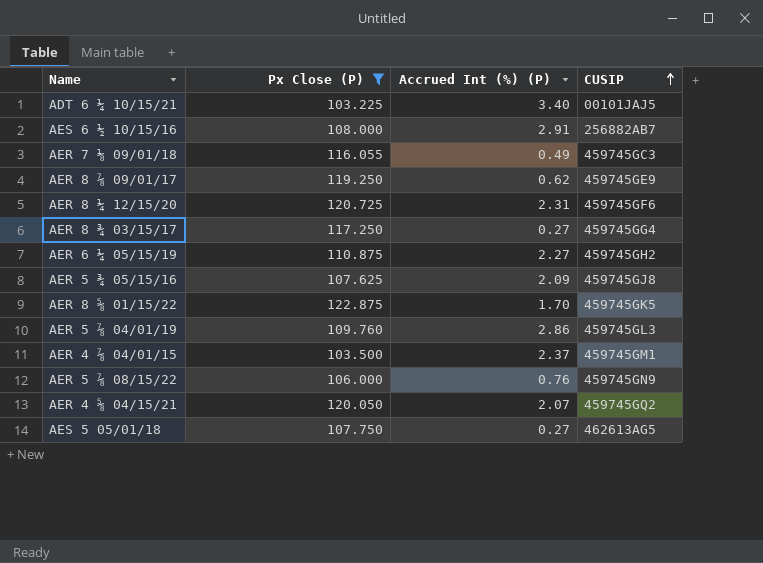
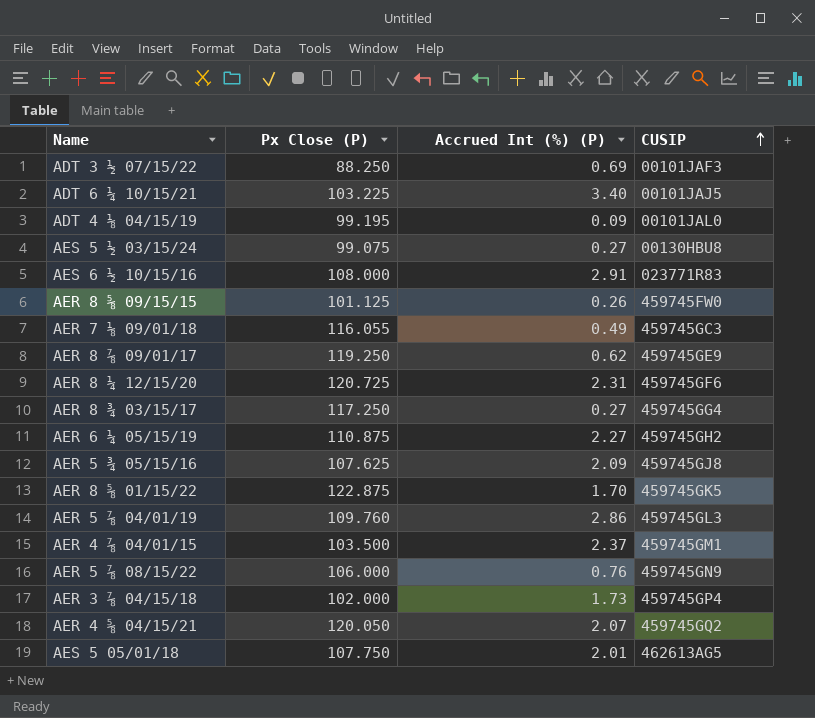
filter: Px Close (P) >= 103.225 -> none
AES 6 ½ 10/15/16 | CUSIP: 256882AB7 -> 023771R83
AES 5 05/01/18 | Accrued Int (%) (P): 0.27 -> 2.01

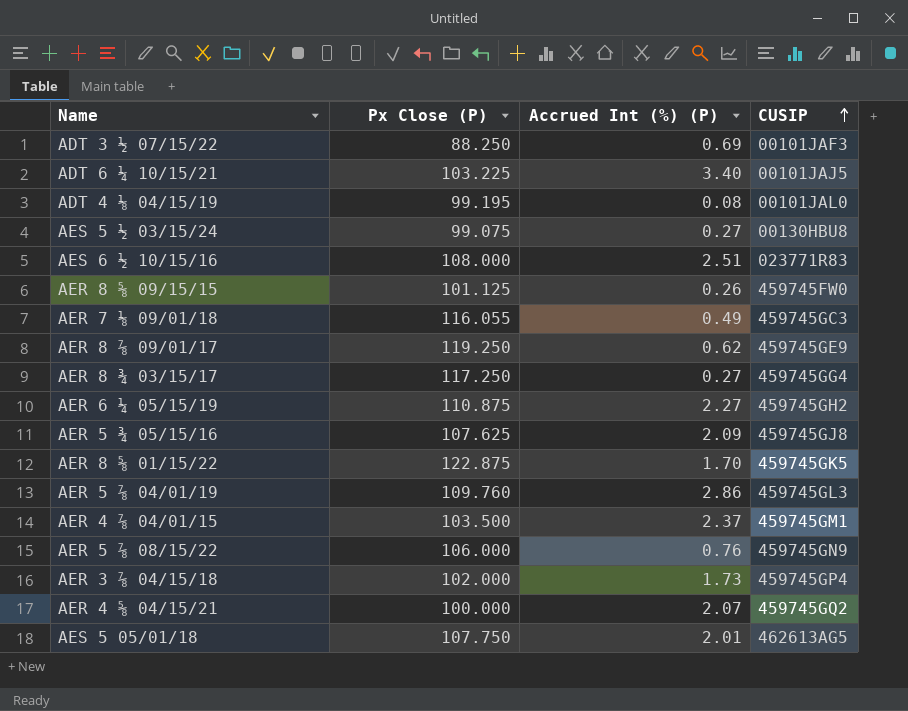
row AER 8 ¼ 12/15/20: 120.725 | 2.31 | 459745GF6 -> none
ADT 4 ⅛ 04/15/19 | Accrued Int (%) (P): 0.09 -> 0.08
AES 6 ½ 10/15/16 | Accrued Int (%) (P): 2.91 -> 2.51
AER 4 ⅝ 04/15/21 | Px Close (P): 120.050 -> 100.000

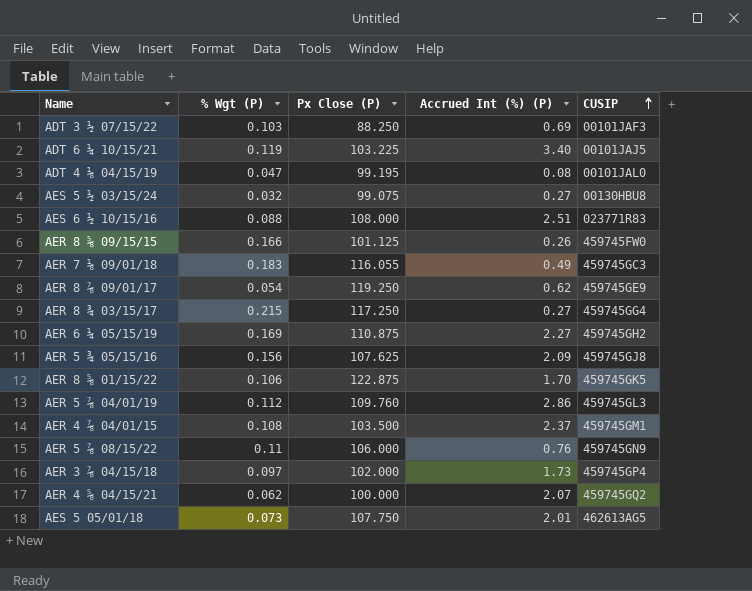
column % Wgt (P) | position: none -> 2

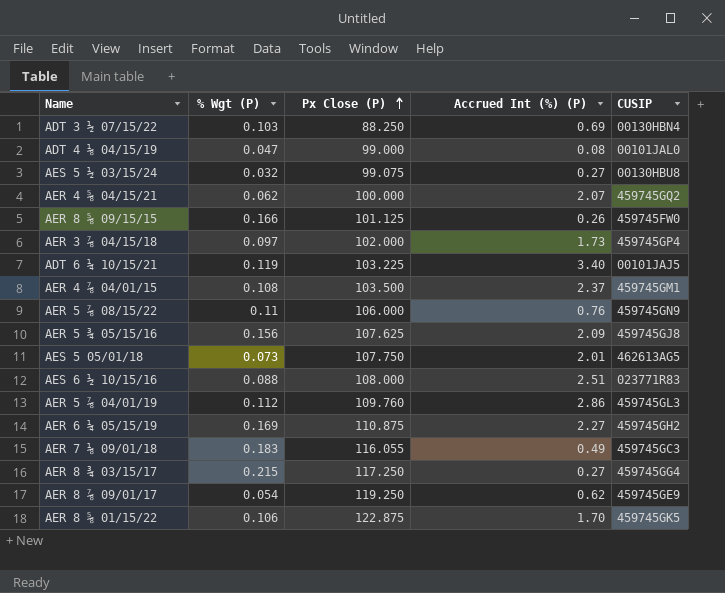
row order: CUSIP ascending -> Px Close (P) ascending
ADT 3 ½ 07/15/22 | CUSIP: 00101JAF3 -> 00130HBN4
ADT 4 ⅛ 04/15/19 | Px Close (P): 99.195 -> 99.000

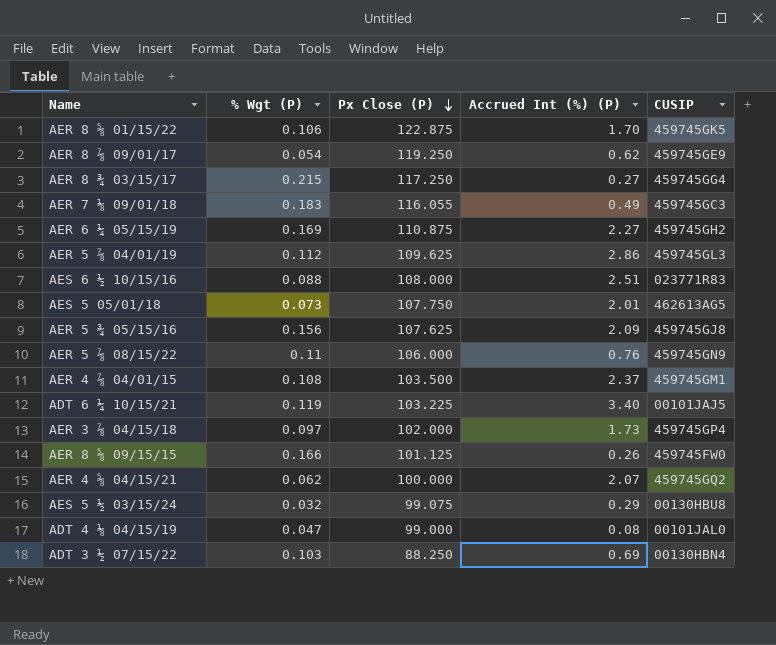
row order: Px Close (P) ascending -> Px Close (P) descending
AER 5 ⅞ 04/01/19 | Px Close (P): 109.760 -> 109.625
AES 5 ½ 03/15/24 | Accrued Int (%) (P): 0.27 -> 0.29

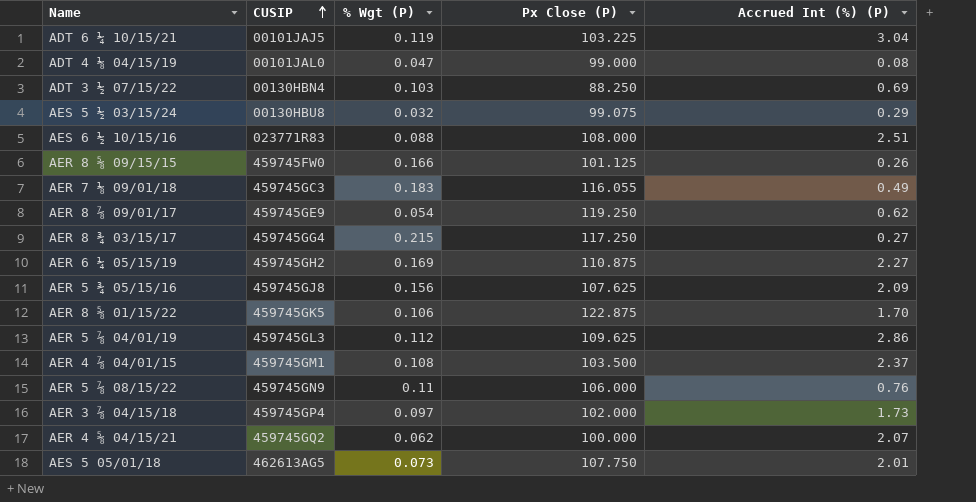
row order: Px Close (P) descending -> CUSIP ascending
column CUSIP | position: 5 -> 2
ADT 6 ¼ 10/15/21 | Accrued Int (%) (P): 3.40 -> 3.04

